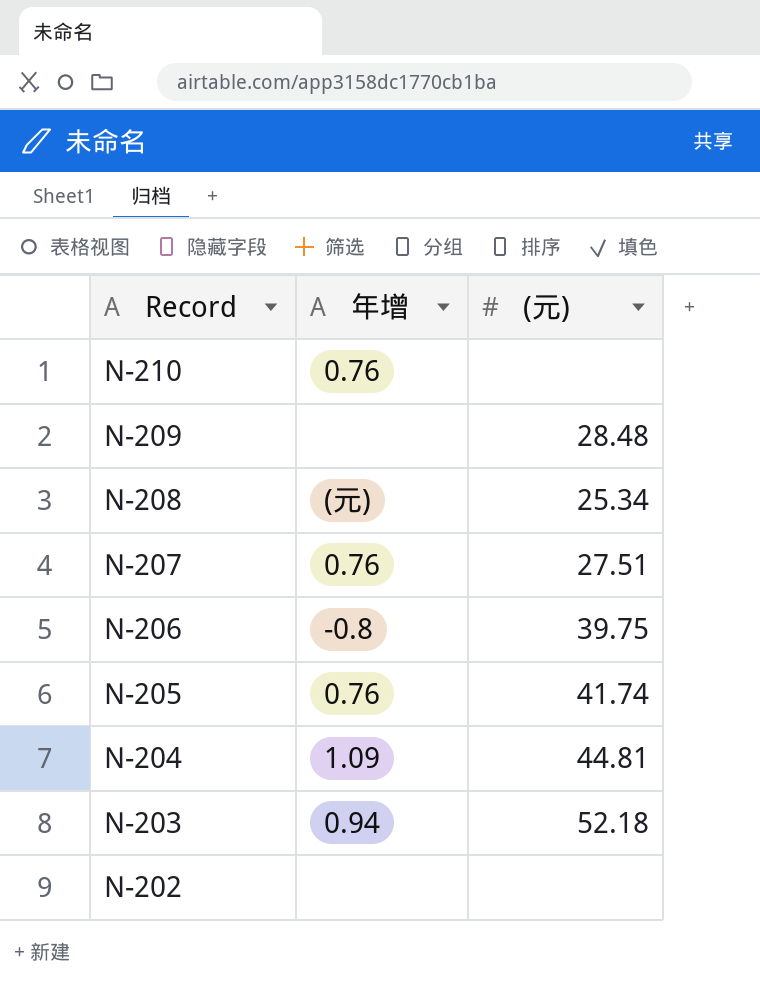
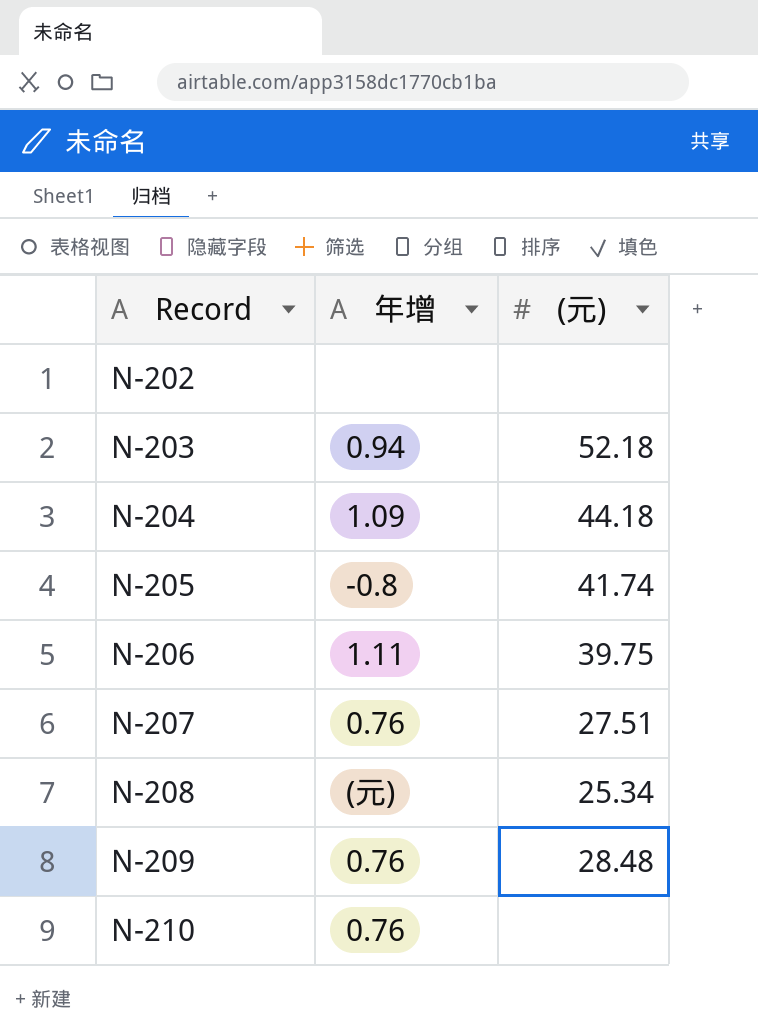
row order: Record descending -> Record ascending
N-204 | (元): 44.81 -> 44.18
N-205 | 年增: 0.76 -> -0.8
N-206 | 年增: -0.8 -> 1.11
N-209 | 年增: none -> 0.76

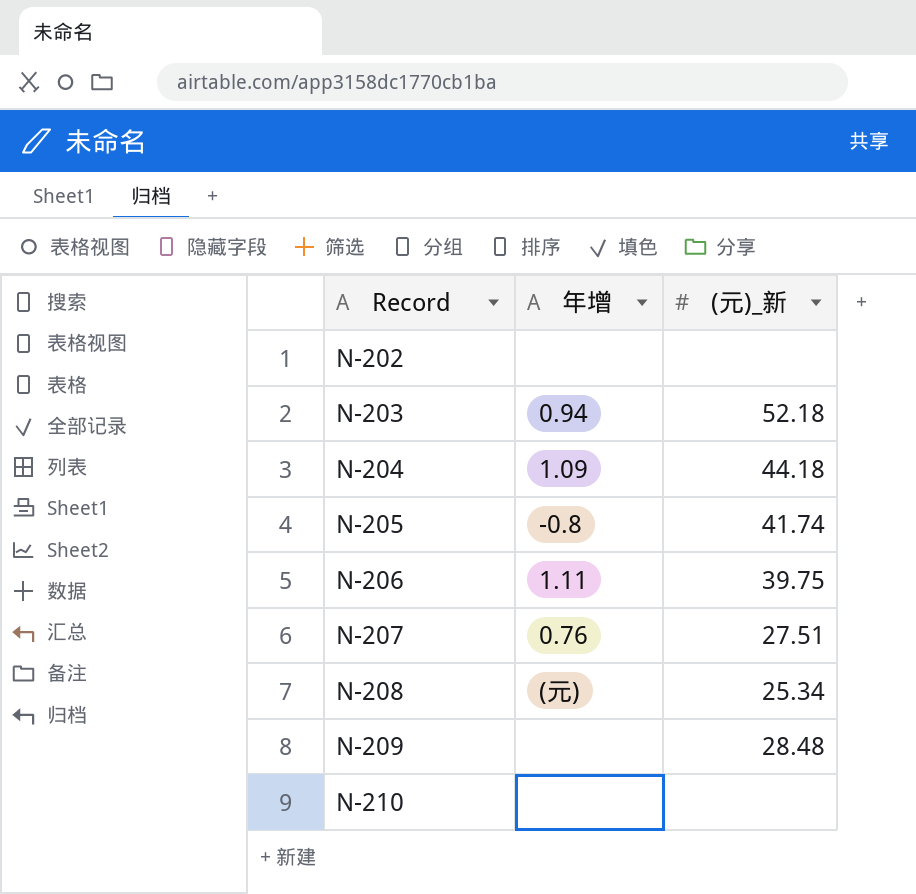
column name: (元) -> (元)_新
N-209 | 年增: 0.76 -> none
N-210 | 年增: 0.76 -> none

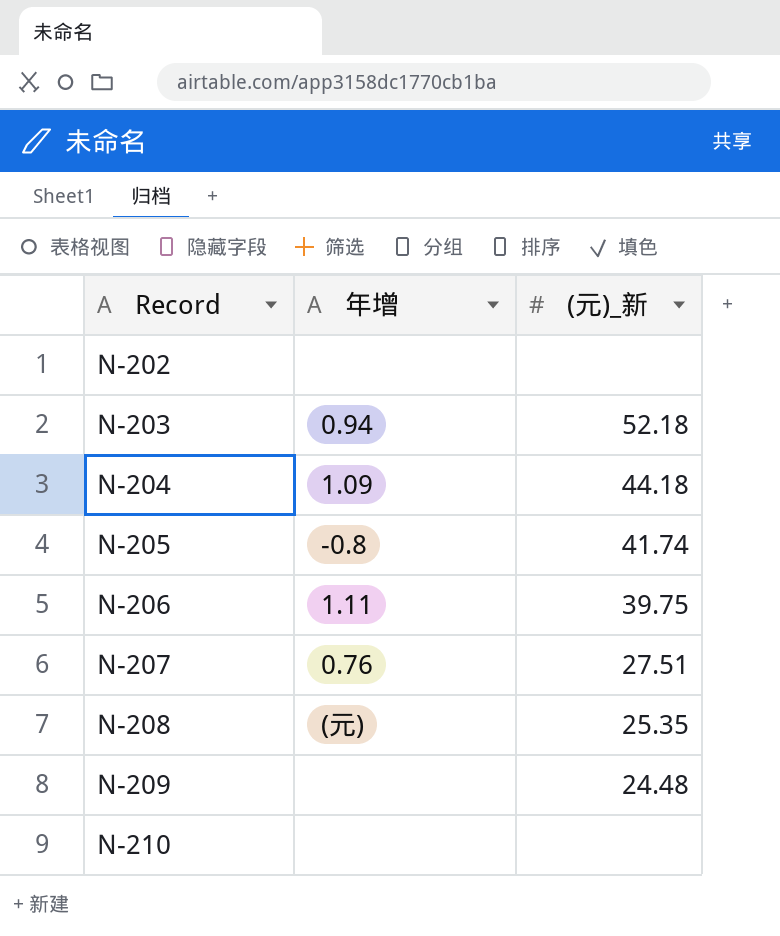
N-208 | (元)_新: 25.34 -> 25.35
N-209 | (元)_新: 28.48 -> 24.48

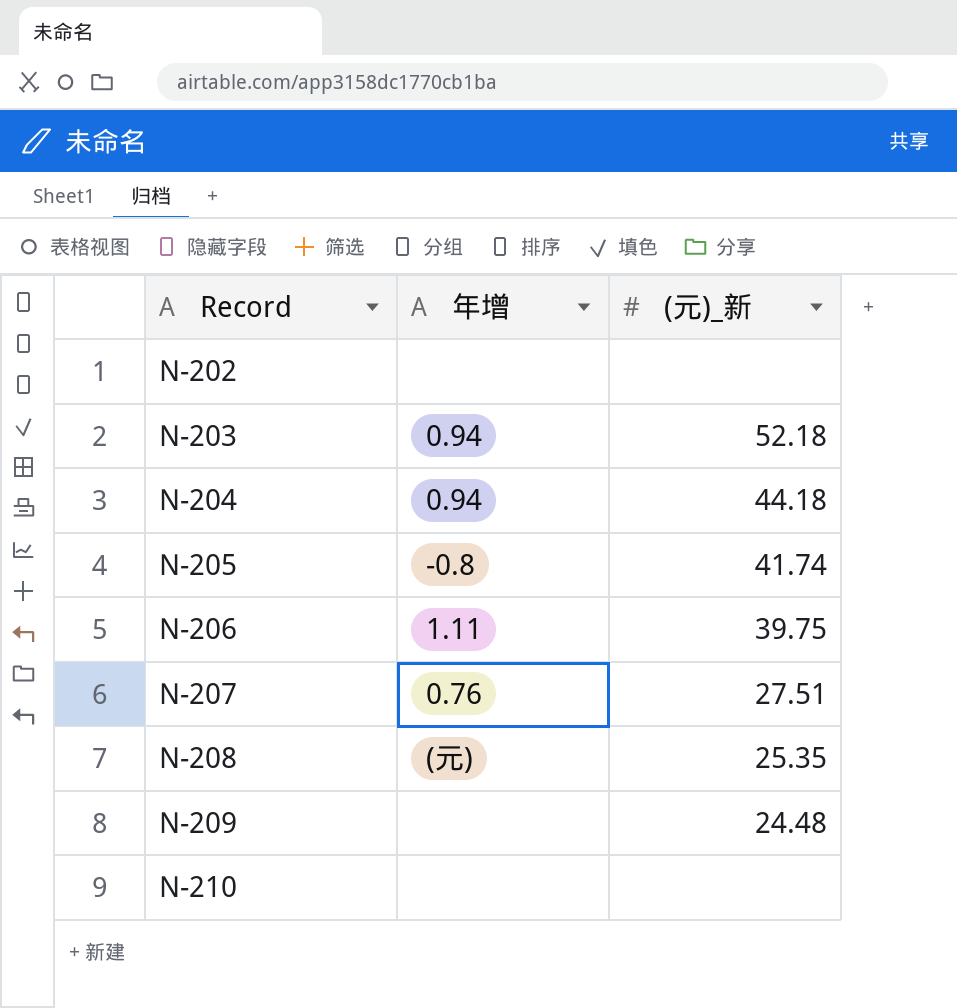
N-204 | 年增: 1.09 -> 0.94

